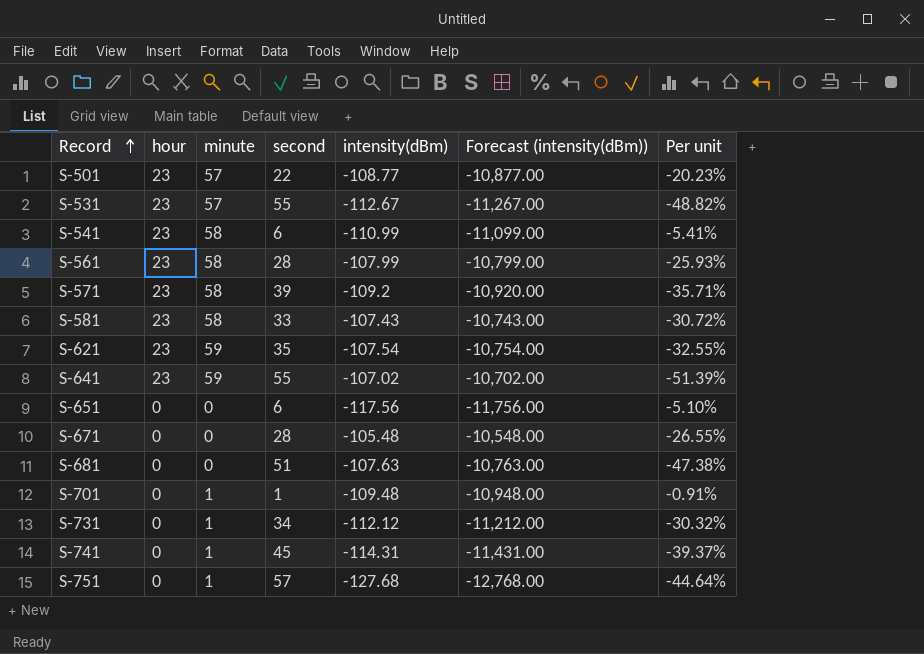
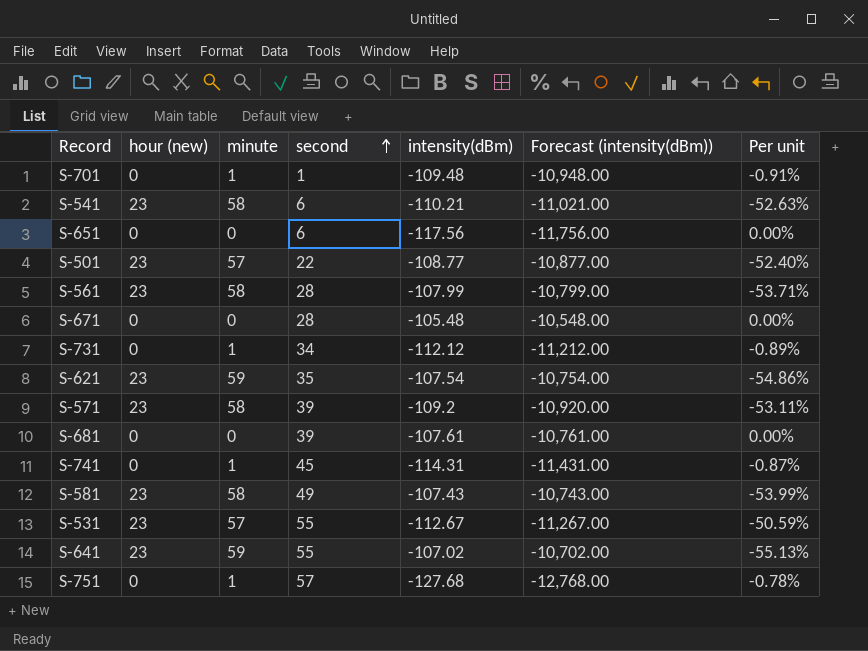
row order: Record ascending -> second ascending
column name: hour -> hour (new)
column Per unit | formula: [second] / [intensity(dBm)] -> [minute] / [intensity(dBm)]
S-541 | intensity(dBm): -110.99 -> -110.21
S-541 | Forecast (intensity(dBm)): -11,099.00 -> -11,021.00
S-681 | second: 51 -> 39
S-681 | intensity(dBm): -107.63 -> -107.61
S-681 | Forecast (intensity(dBm)): -10,763.00 -> -10,761.00
S-581 | second: 33 -> 49

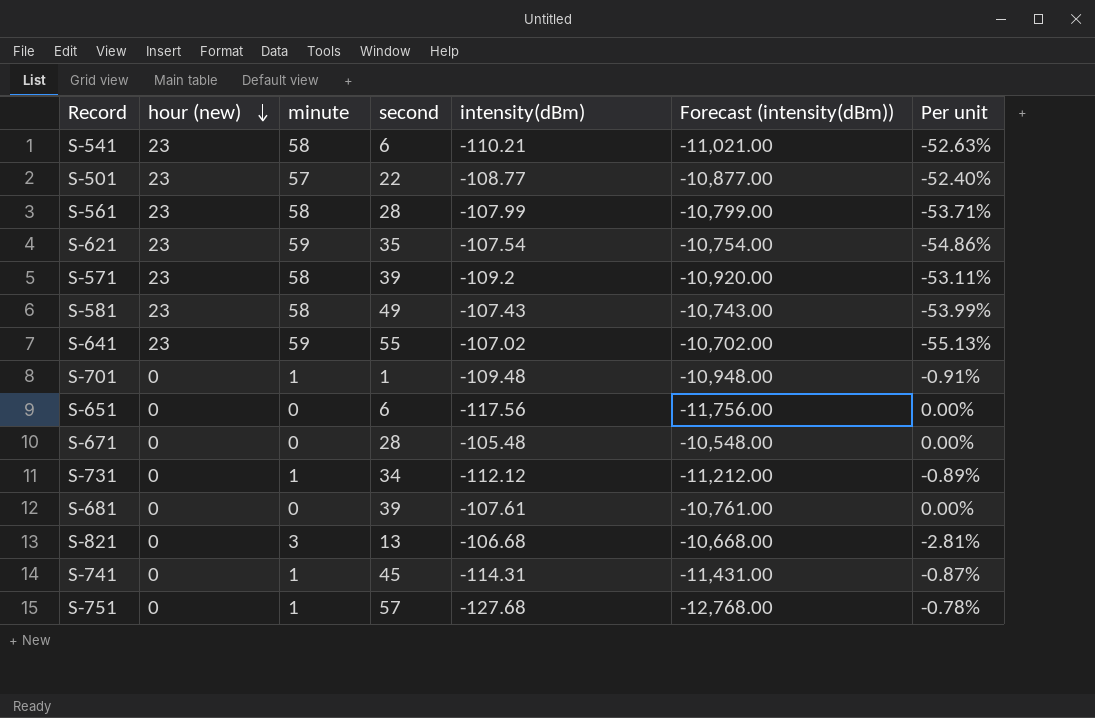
row order: second ascending -> hour (new) descending
row S-531: 23 | 57 | 55 | -112.67 | -11,267.00 | -50.59% -> none
row S-821: none -> 0 | 3 | 13 | -106.68 | -10,668.00 | -2.81%

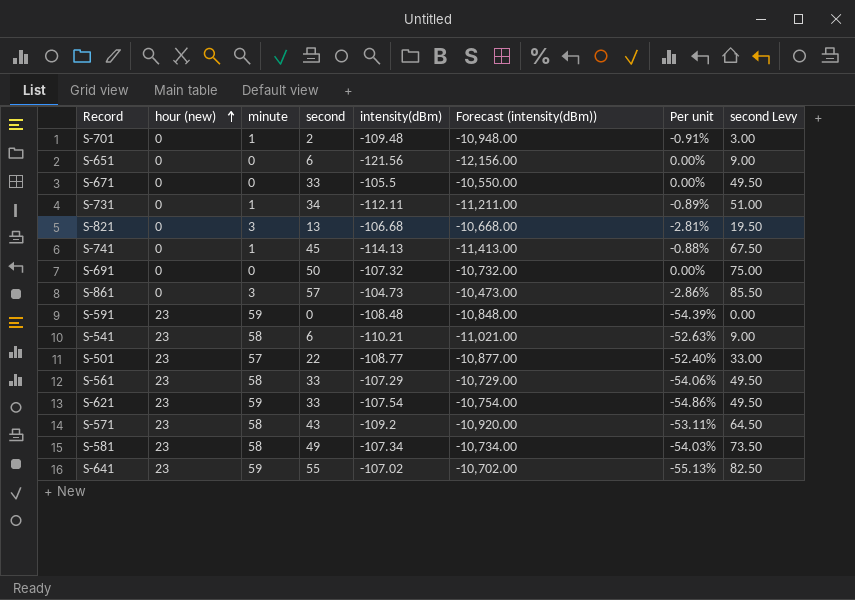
row order: hour (new) descending -> hour (new) ascending
column second Levy | formula: none -> [second] * 1.5
row S-681: 0 | 0 | 39 | -107.61 | -10,761.00 | 0.00% -> none
row S-751: 0 | 1 | 57 | -127.68 | -12,768.00 | -0.78% -> none
S-701 | second: 1 -> 2
S-651 | intensity(dBm): -117.56 -> -121.56
S-651 | Forecast (intensity(dBm)): -11,756.00 -> -12,156.00
S-671 | second: 28 -> 33
S-671 | intensity(dBm): -105.48 -> -105.5
S-671 | Forecast (intensity(dBm)): -10,548.00 -> -10,550.00
S-731 | intensity(dBm): -112.12 -> -112.11
S-731 | Forecast (intensity(dBm)): -11,212.00 -> -11,211.00
S-741 | intensity(dBm): -114.31 -> -114.13
S-741 | Forecast (intensity(dBm)): -11,431.00 -> -11,413.00
S-741 | Per unit: -0.87% -> -0.88%
row S-691: none -> 0 | 0 | 50 | -107.32 | -10,732.00 | 0.00% | 75.00
row S-861: none -> 0 | 3 | 57 | -104.73 | -10,473.00 | -2.86% | 85.50
row S-591: none -> 23 | 59 | 0 | -108.48 | -10,848.00 | -54.39% | 0.00
S-561 | second: 28 -> 33
S-561 | intensity(dBm): -107.99 -> -107.29
S-561 | Forecast (intensity(dBm)): -10,799.00 -> -10,729.00
S-561 | Per unit: -53.71% -> -54.06%
S-621 | second: 35 -> 33
S-571 | second: 39 -> 43
S-581 | intensity(dBm): -107.43 -> -107.34
S-581 | Forecast (intensity(dBm)): -10,743.00 -> -10,734.00
S-581 | Per unit: -53.99% -> -54.03%

